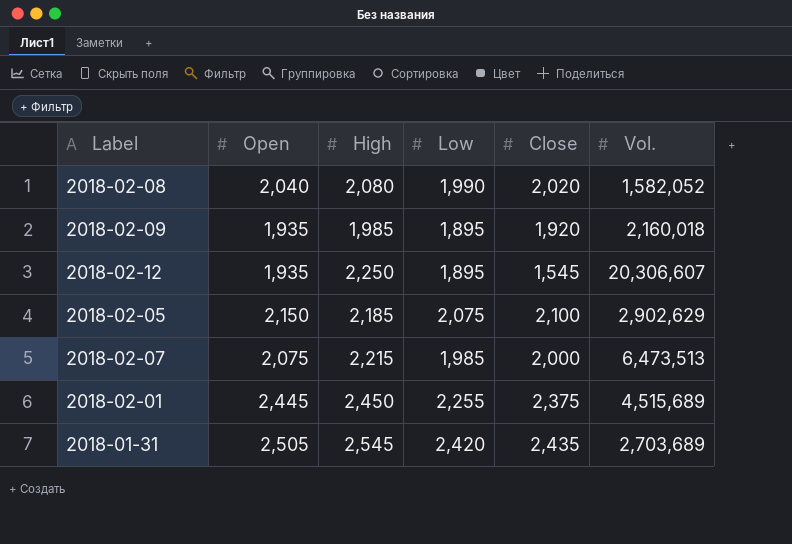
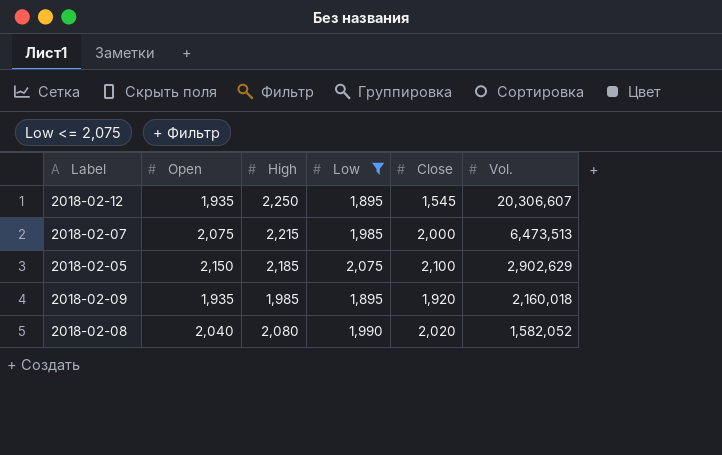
filter: none -> Low <= 2,075
row order: none -> Vol. descending

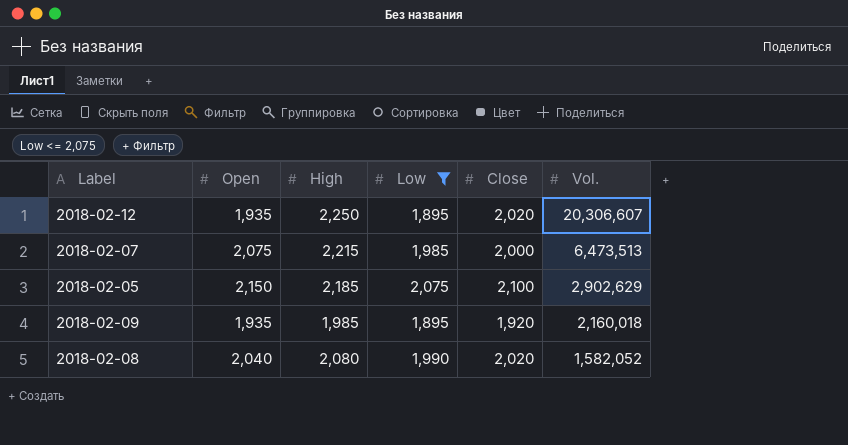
2018-02-12 | Close: 1,545 -> 2,020

